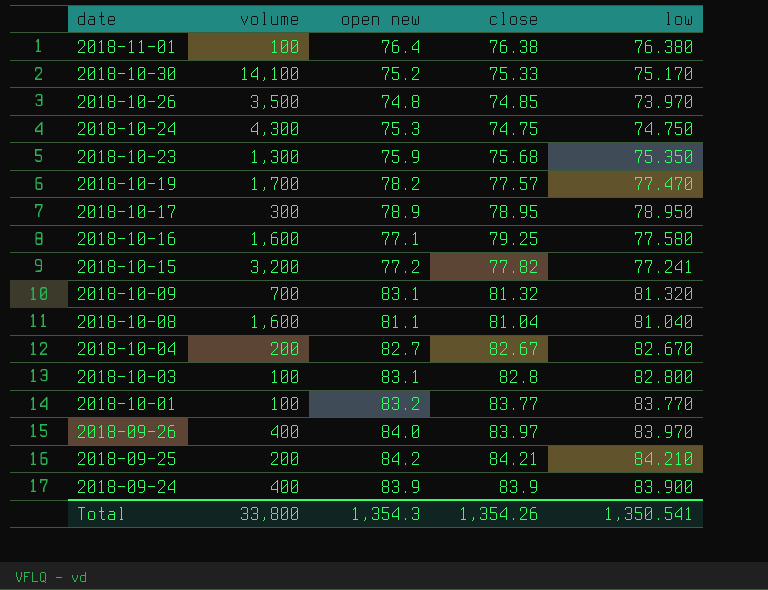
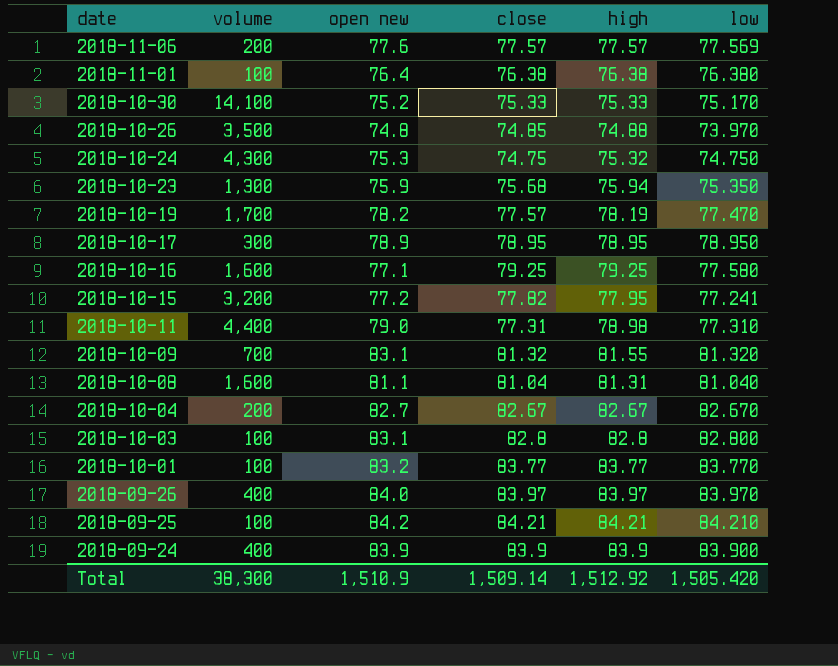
column high | position: none -> 5
row 2018-11-06: none -> 200 | 77.6 | 77.57 | 77.57 | 77.569
row 2018-10-11: none -> 4,400 | 79.0 | 77.31 | 78.98 | 77.310
2018-09-25 | volume: 200 -> 100
Total | volume: 33,800 -> 38,300
Total | open new: 1,354.3 -> 1,510.9
Total | close: 1,354.26 -> 1,509.14
Total | low: 1,350.541 -> 1,505.420

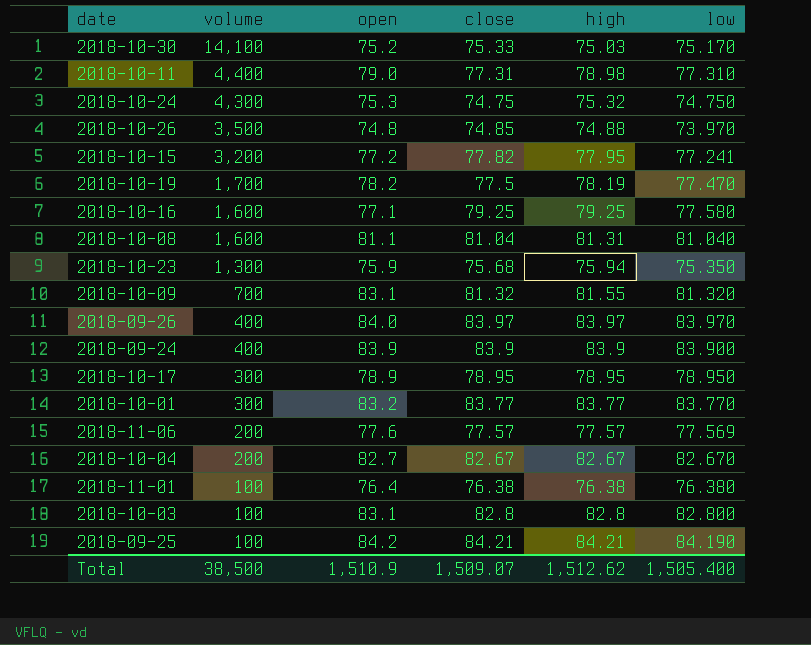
row order: date descending -> volume descending
column name: open new -> open
2018-10-30 | high: 75.33 -> 75.03
2018-10-19 | close: 77.57 -> 77.5
2018-10-01 | volume: 100 -> 300
2018-09-25 | low: 84.210 -> 84.190
Total | volume: 38,300 -> 38,500
Total | close: 1,509.14 -> 1,509.07
Total | high: 1,512.92 -> 1,512.62
Total | low: 1,505.420 -> 1,505.400

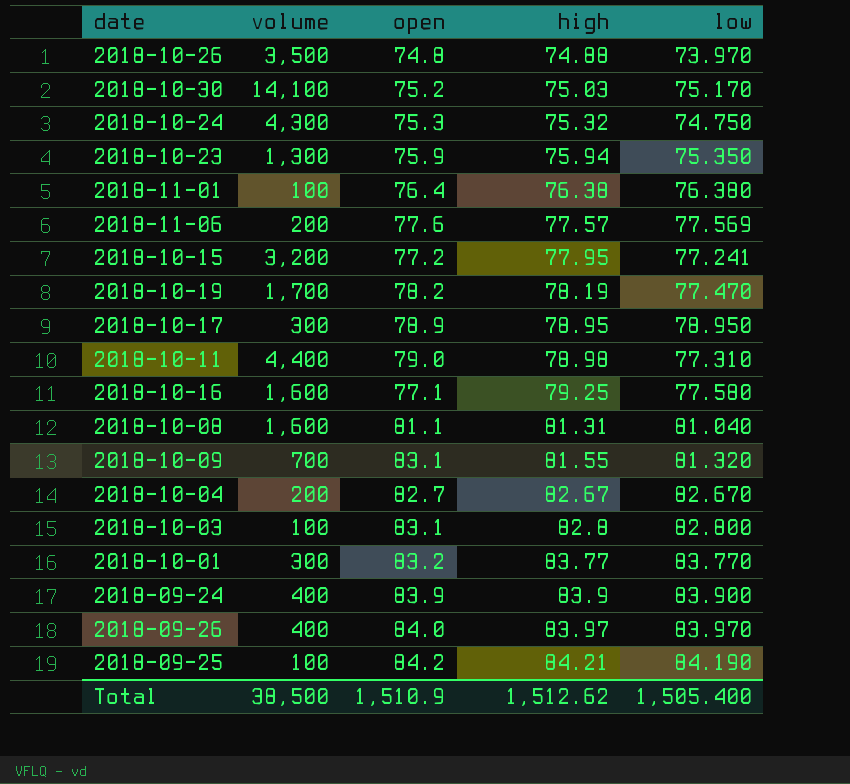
row order: volume descending -> high ascending
column close | position: 4 -> none

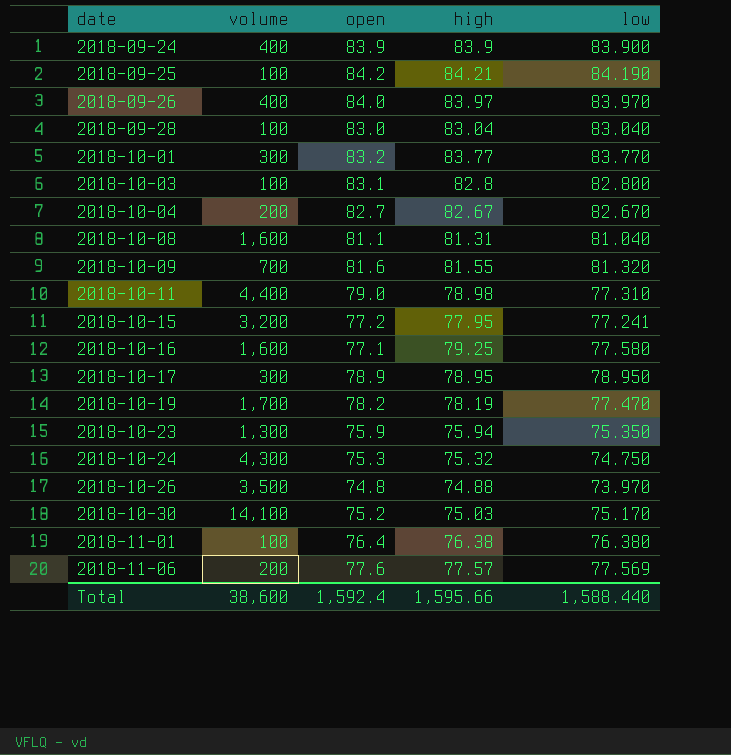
row order: high ascending -> date ascending
row 2018-09-28: none -> 100 | 83.0 | 83.04 | 83.040
2018-10-09 | open: 83.1 -> 81.6
Total | volume: 38,500 -> 38,600
Total | open: 1,510.9 -> 1,592.4
Total | high: 1,512.62 -> 1,595.66
Total | low: 1,505.400 -> 1,588.440

